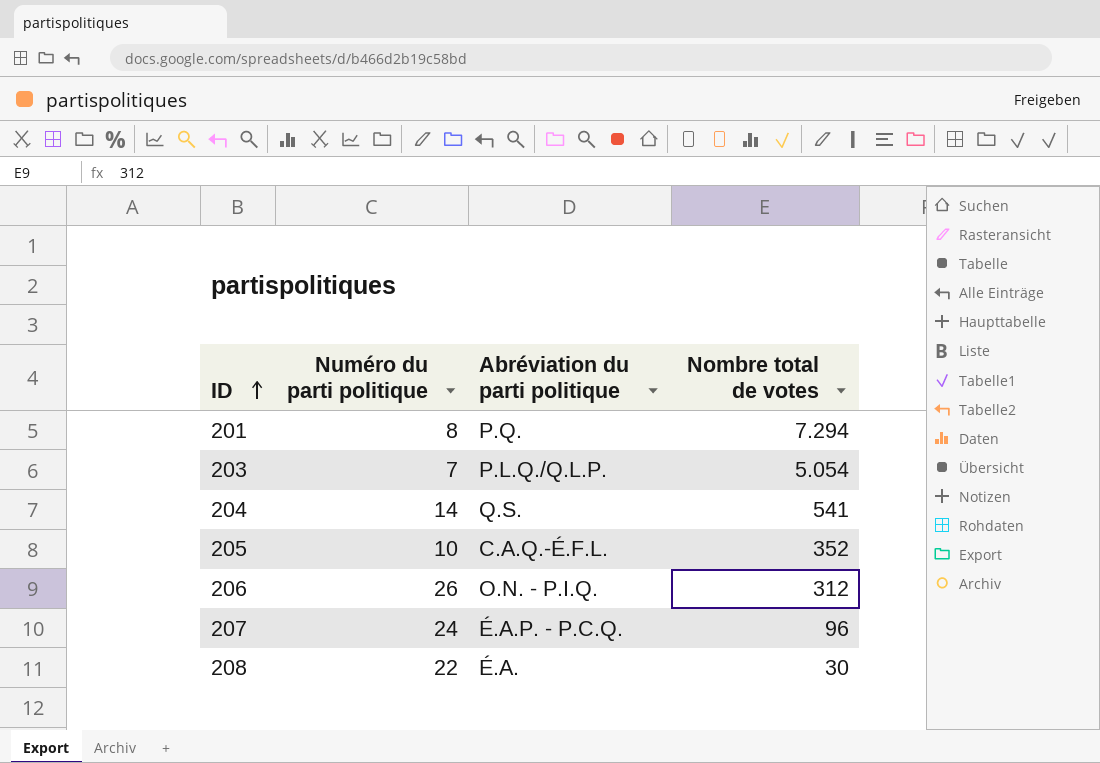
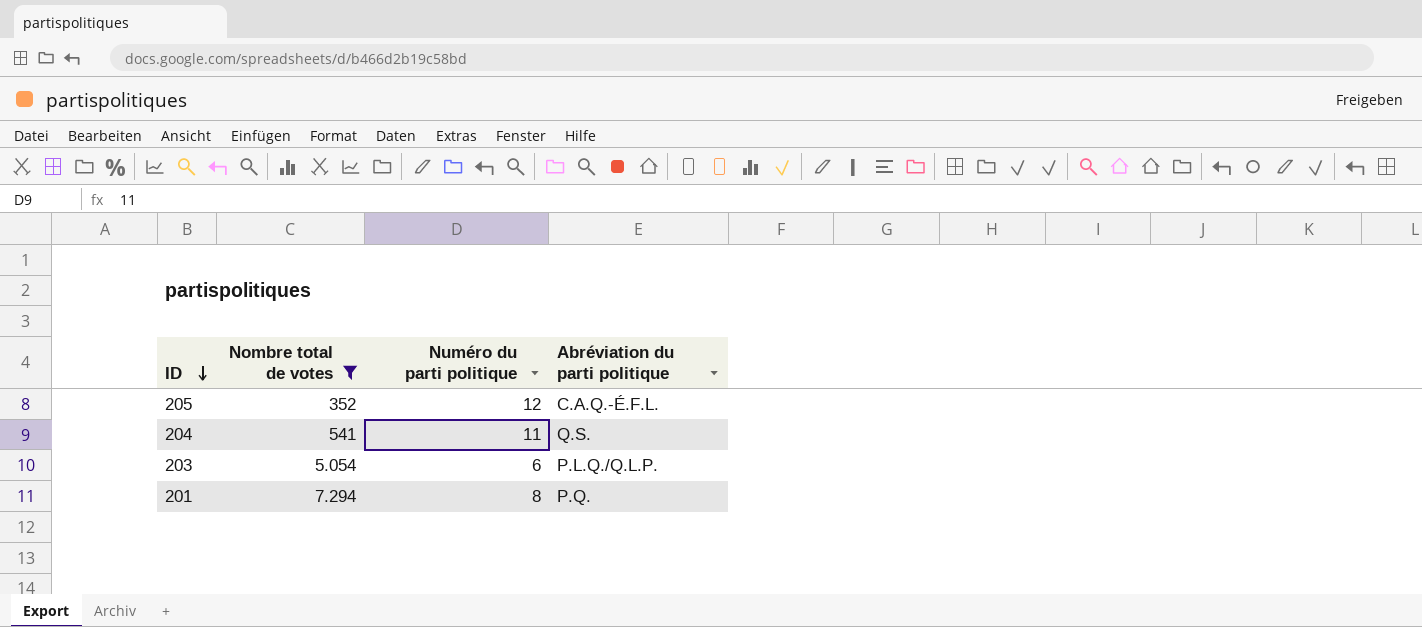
filter: none -> Nombre total de votes >= 352
row order: ID ascending -> ID descending
column Nombre total de votes | position: 4 -> 2
205 | Numéro du parti politique: 10 -> 12
204 | Numéro du parti politique: 14 -> 11
203 | Numéro du parti politique: 7 -> 6

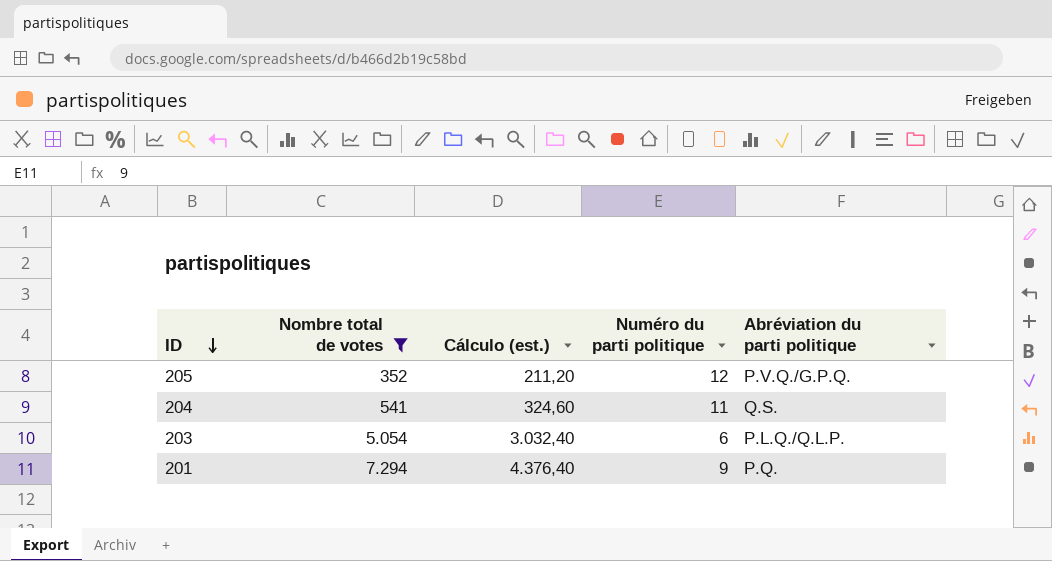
column Cálculo (est.) | formula: none -> [Nombre total de votes] * 0,6
205 | Abréviation du parti politique: C.A.Q.-É.F.L. -> P.V.Q./G.P.Q.
201 | Numéro du parti politique: 8 -> 9

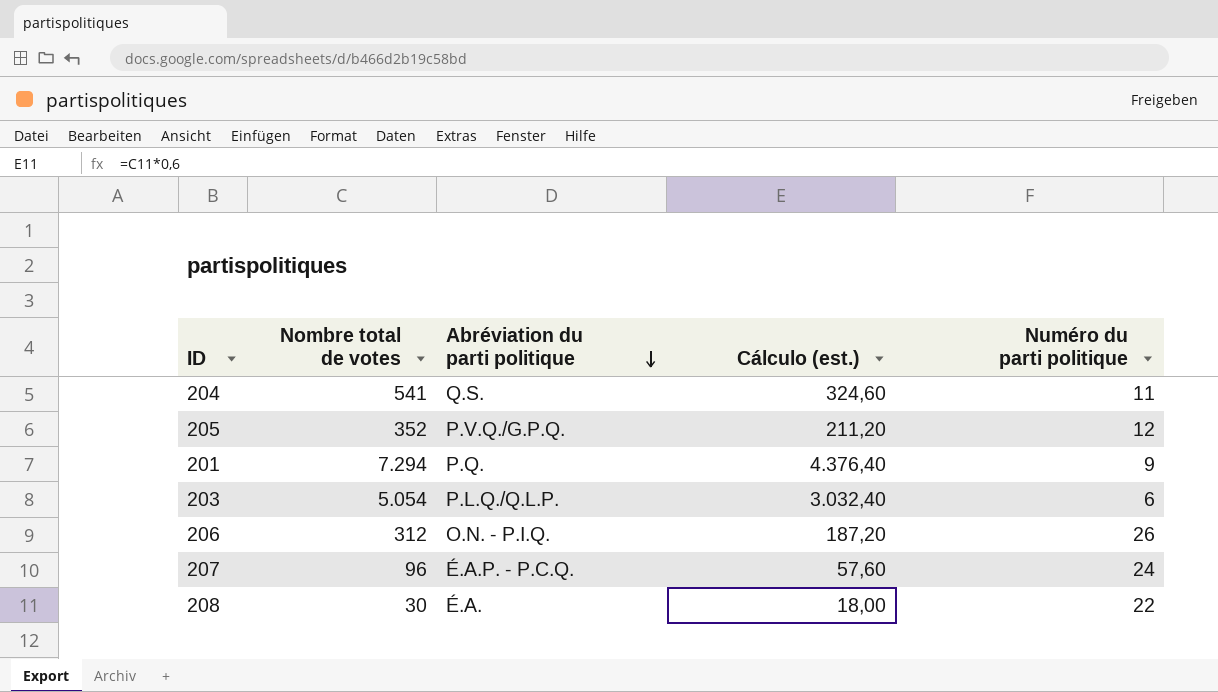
filter: Nombre total de votes >= 352 -> none
row order: ID descending -> Abréviation du parti politique descending
column Abréviation du parti politique | position: 5 -> 3

